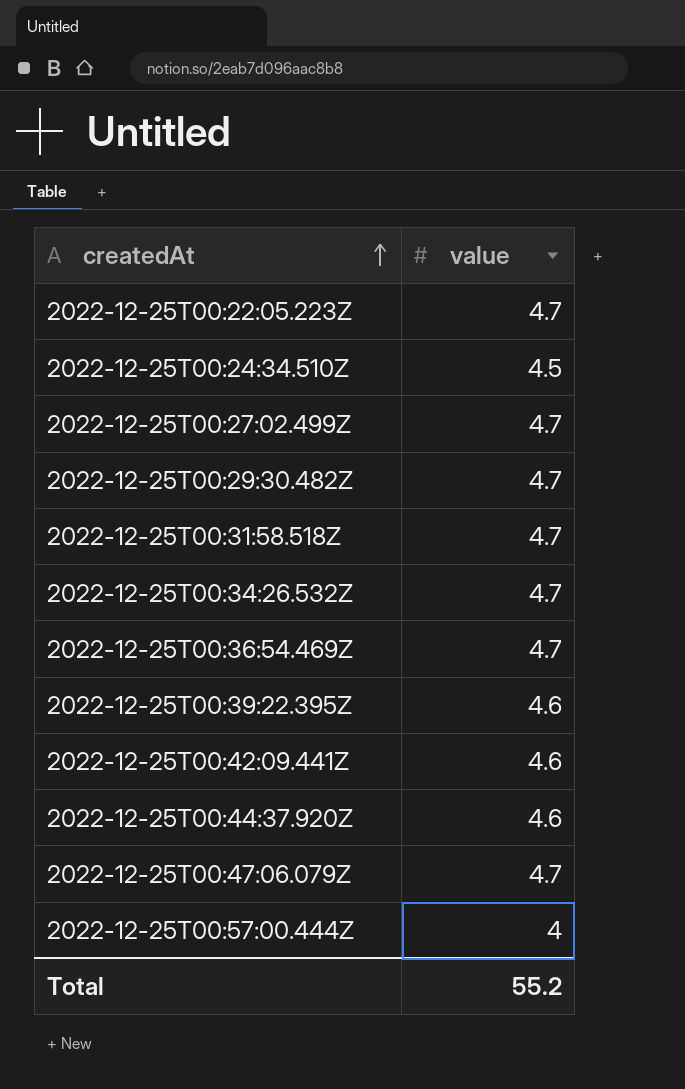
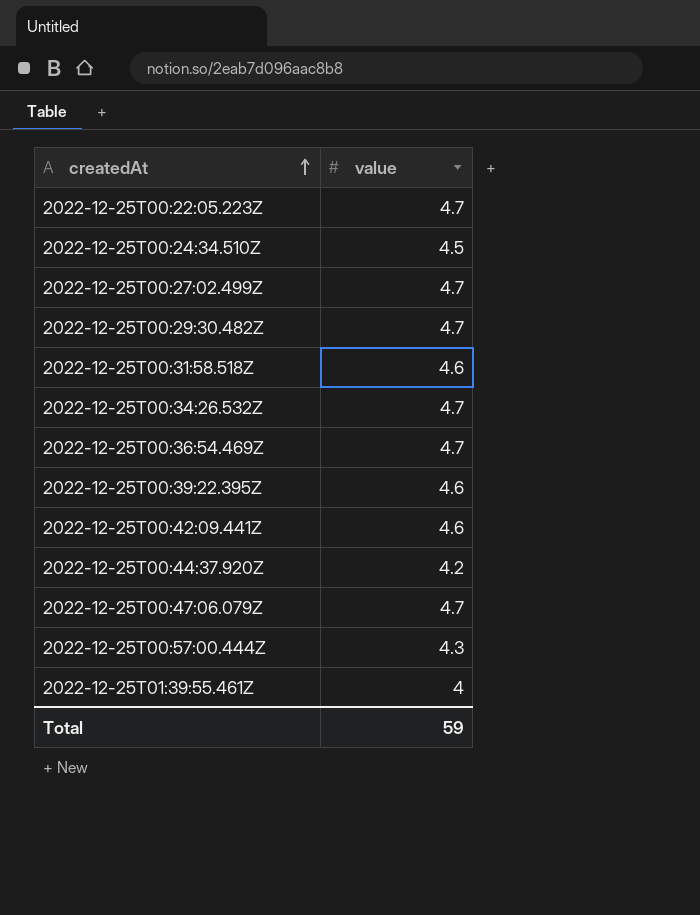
2022-12-25T00:31:58.518Z | value: 4.7 -> 4.6
2022-12-25T00:44:37.920Z | value: 4.6 -> 4.2
2022-12-25T00:57:00.444Z | value: 4 -> 4.3
row 2022-12-25T01:39:55.461Z: none -> 4
Total | value: 55.2 -> 59

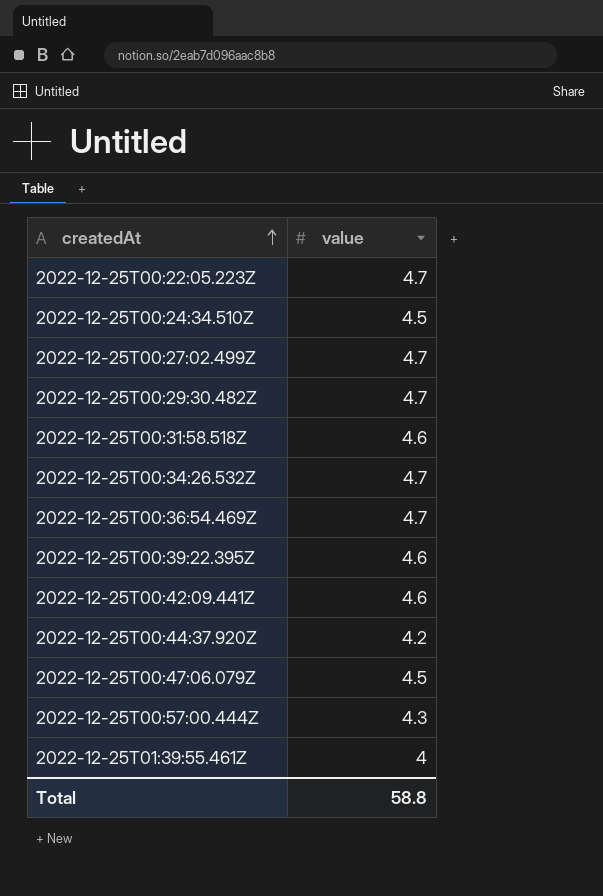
2022-12-25T00:47:06.079Z | value: 4.7 -> 4.5
Total | value: 59 -> 58.8

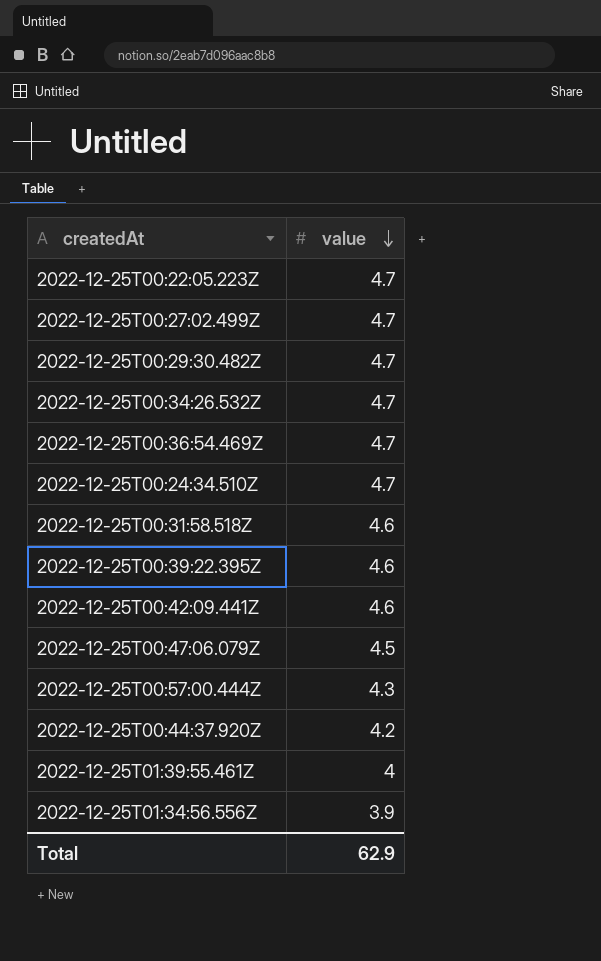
row order: createdAt ascending -> value descending
2022-12-25T00:24:34.510Z | value: 4.5 -> 4.7
row 2022-12-25T01:34:56.556Z: none -> 3.9
Total | value: 58.8 -> 62.9

